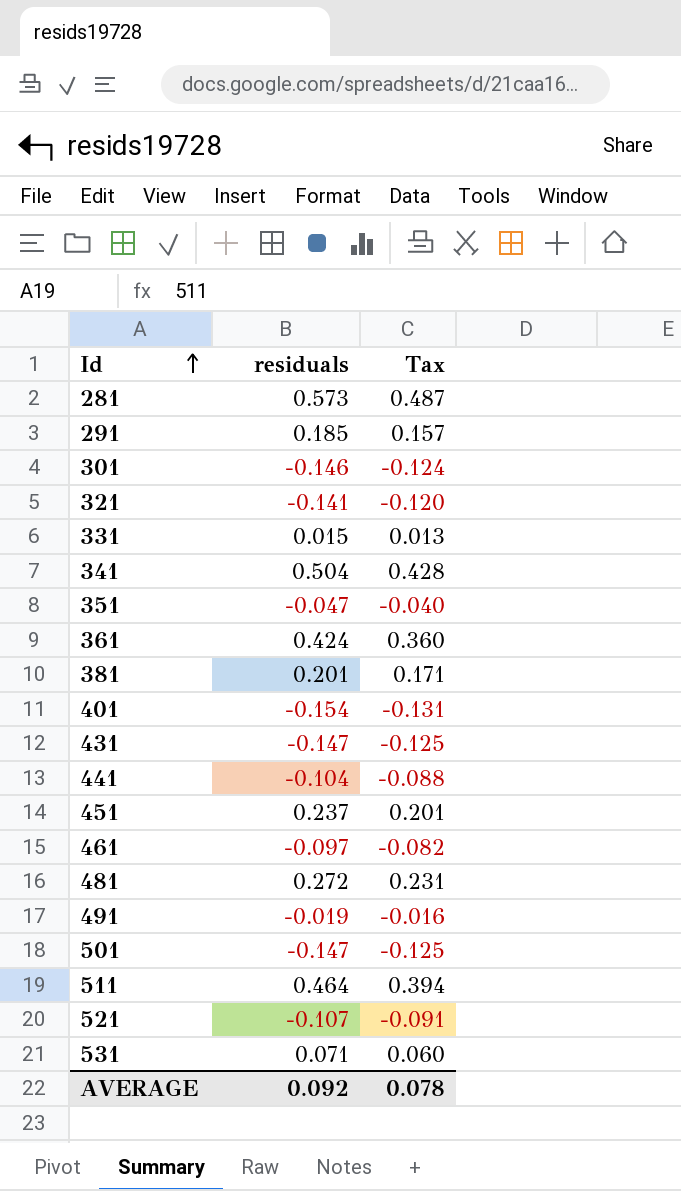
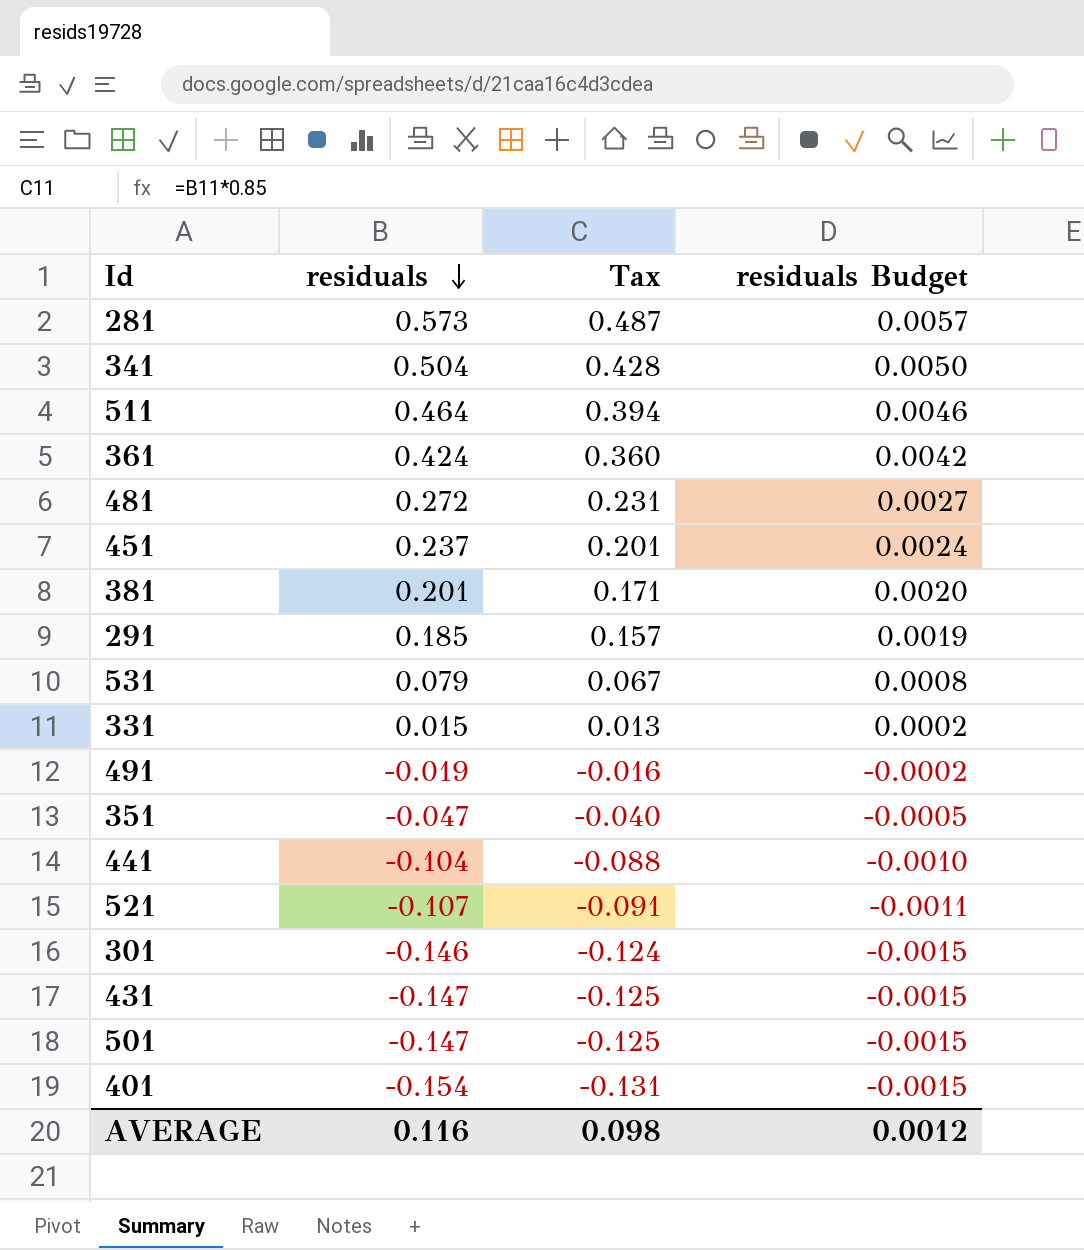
row order: Id ascending -> residuals descending
column residuals Budget | formula: none -> [residuals] * 0.01
row 321: -0.141 | -0.120 -> none
row 461: -0.097 | -0.082 -> none
531 | residuals: 0.071 -> 0.079
531 | Tax: 0.060 -> 0.067
AVERAGE | residuals: 0.092 -> 0.116
AVERAGE | Tax: 0.078 -> 0.098

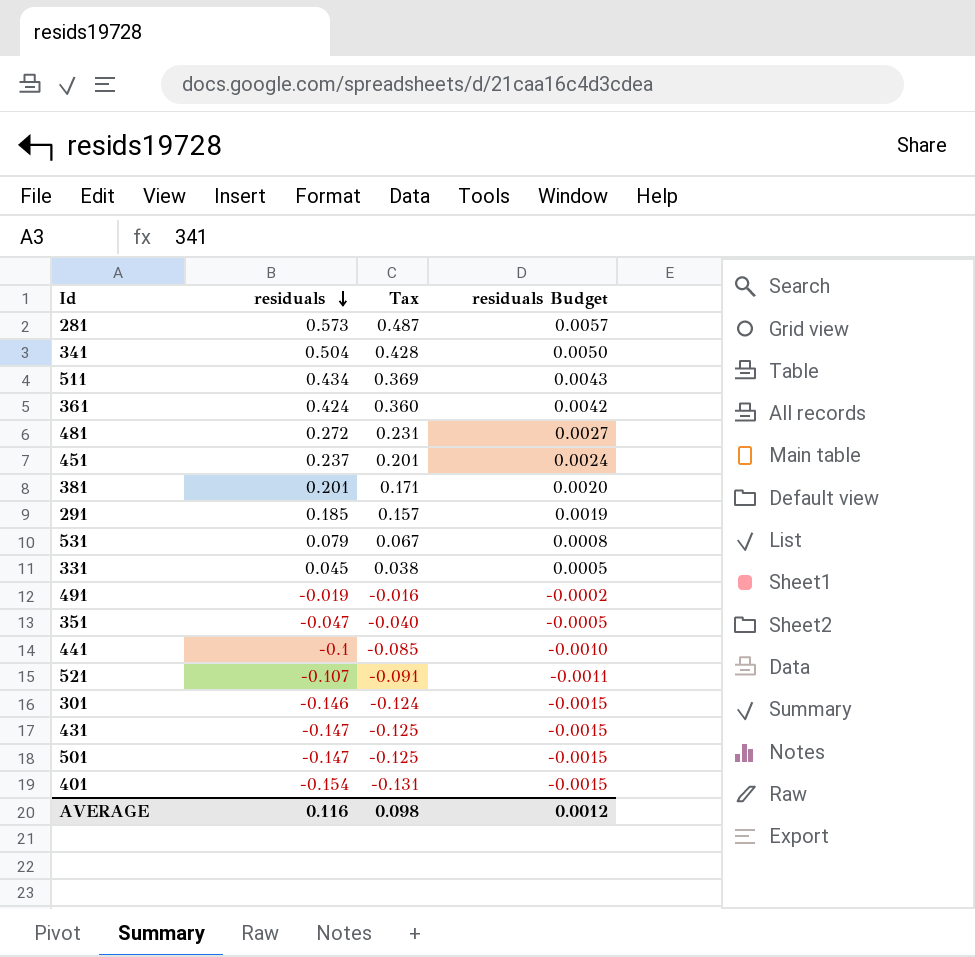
511 | residuals: 0.464 -> 0.434
511 | Tax: 0.394 -> 0.369
511 | residuals Budget: 0.0046 -> 0.0043
331 | residuals: 0.015 -> 0.045
331 | Tax: 0.013 -> 0.038
331 | residuals Budget: 0.0002 -> 0.0005
441 | residuals: -0.104 -> -0.1
441 | Tax: -0.088 -> -0.085

